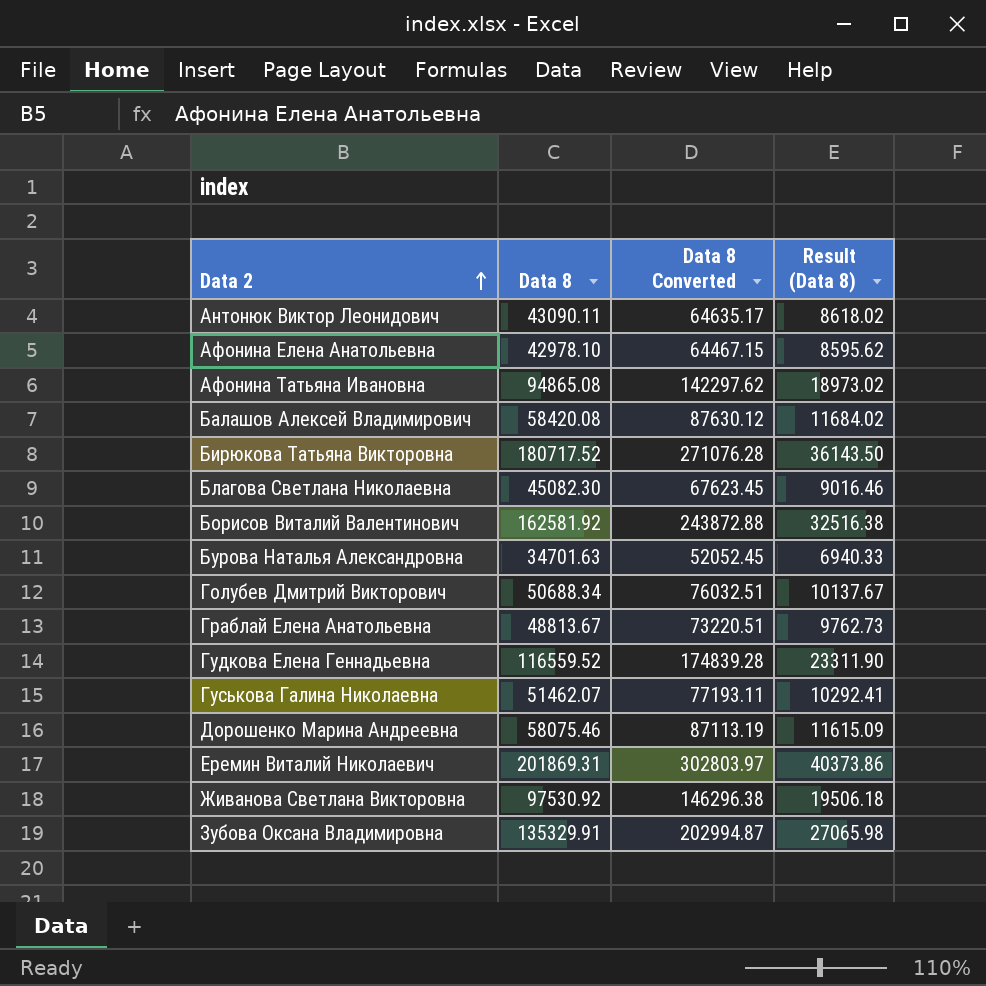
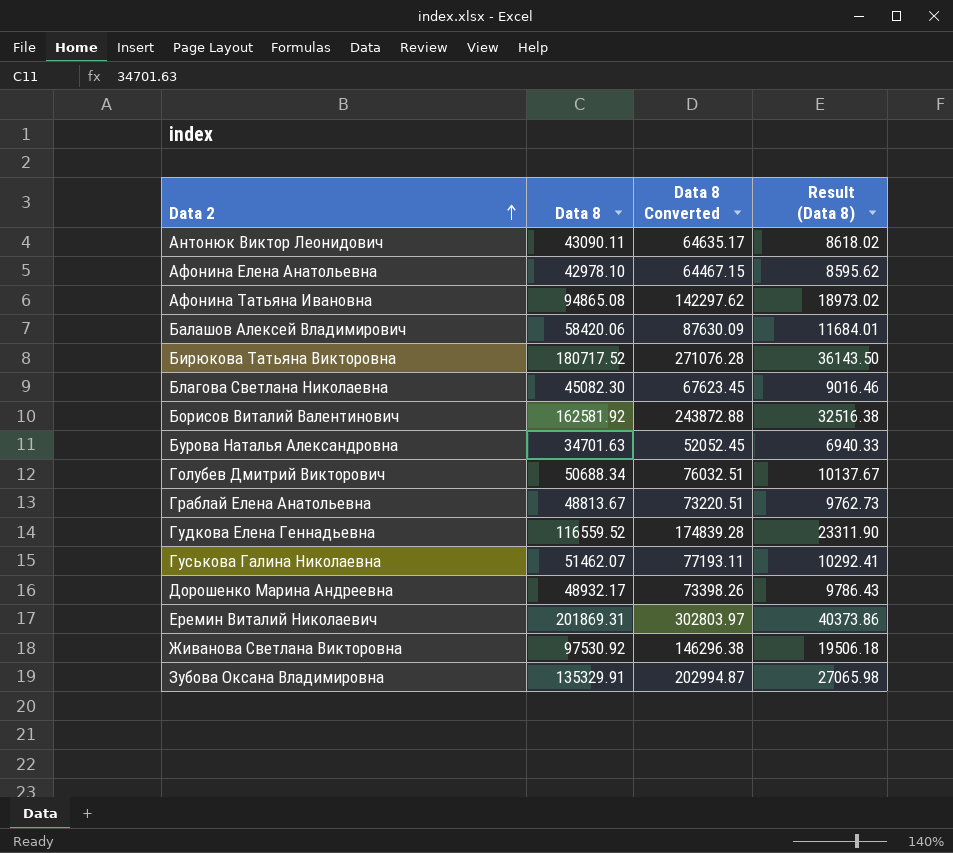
Балашов Алексей Владимирович | Data 8: 58420.08 -> 58420.06
Балашов Алексей Владимирович | Data 8 Converted: 87630.12 -> 87630.09
Балашов Алексей Владимирович | Result (Data 8): 11684.02 -> 11684.01
Дорошенко Марина Андреевна | Data 8: 58075.46 -> 48932.17
Дорошенко Марина Андреевна | Data 8 Converted: 87113.19 -> 73398.26
Дорошенко Марина Андреевна | Result (Data 8): 11615.09 -> 9786.43

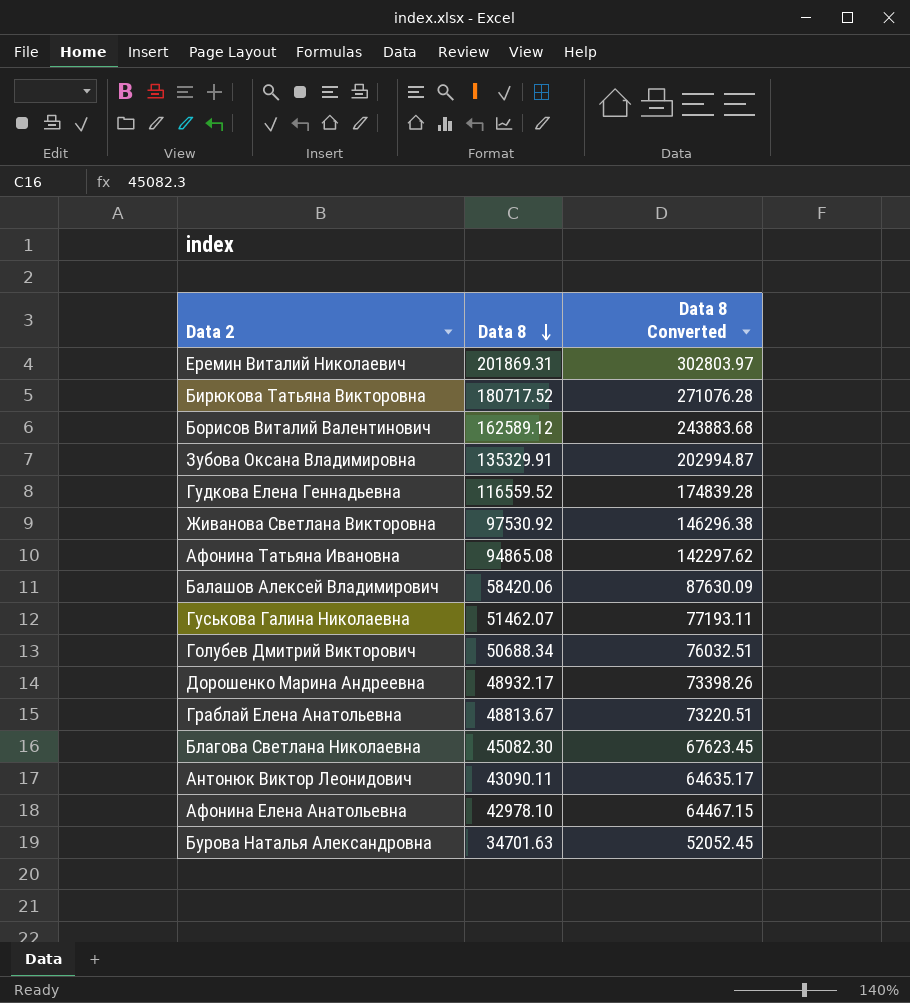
row order: Data 2 ascending -> Data 8 descending
column Result (Data 8) | formula: [Data 8] * 0.2 -> none
Борисов Виталий Валентинович | Data 8: 162581.92 -> 162589.12
Борисов Виталий Валентинович | Data 8 Converted: 243872.88 -> 243883.68

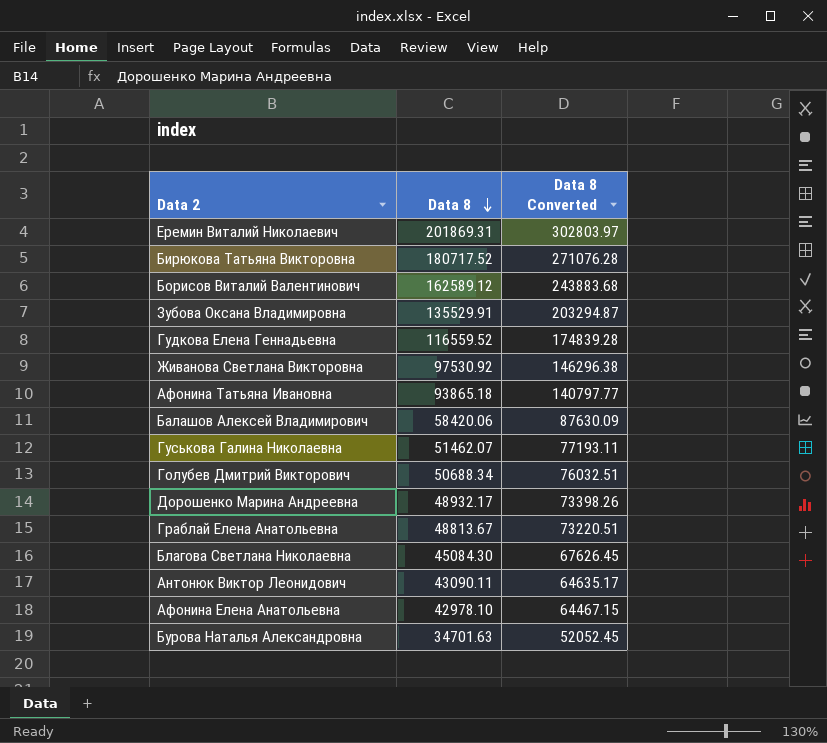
Зубова Оксана Владимировна | Data 8: 135329.91 -> 135529.91
Зубова Оксана Владимировна | Data 8 Converted: 202994.87 -> 203294.87
Афонина Татьяна Ивановна | Data 8: 94865.08 -> 93865.18
Афонина Татьяна Ивановна | Data 8 Converted: 142297.62 -> 140797.77
Благова Светлана Николаевна | Data 8: 45082.30 -> 45084.30
Благова Светлана Николаевна | Data 8 Converted: 67623.45 -> 67626.45

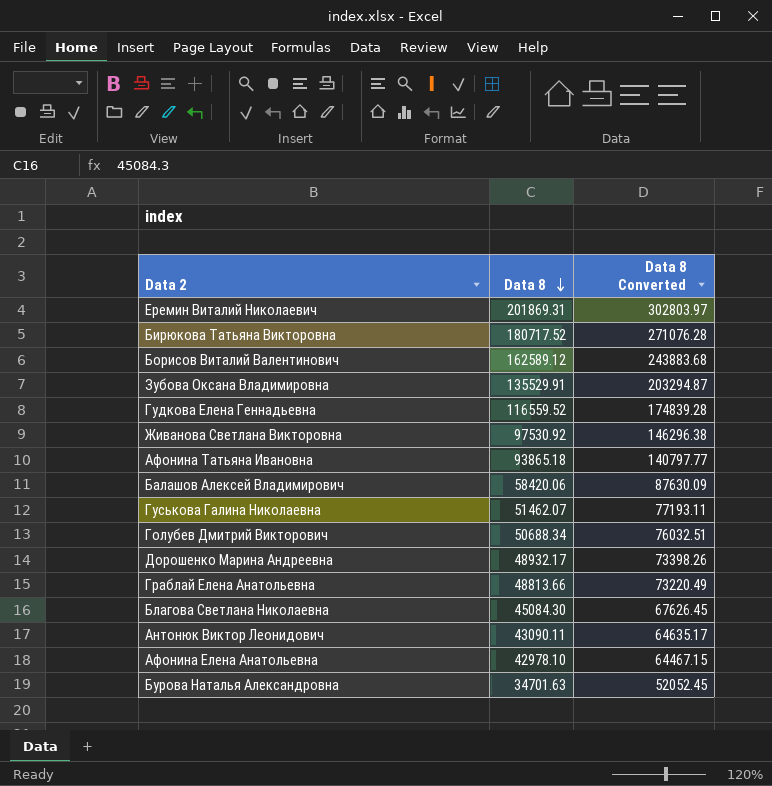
Граблай Елена Анатольевна | Data 8: 48813.67 -> 48813.66
Граблай Елена Анатольевна | Data 8 Converted: 73220.51 -> 73220.49

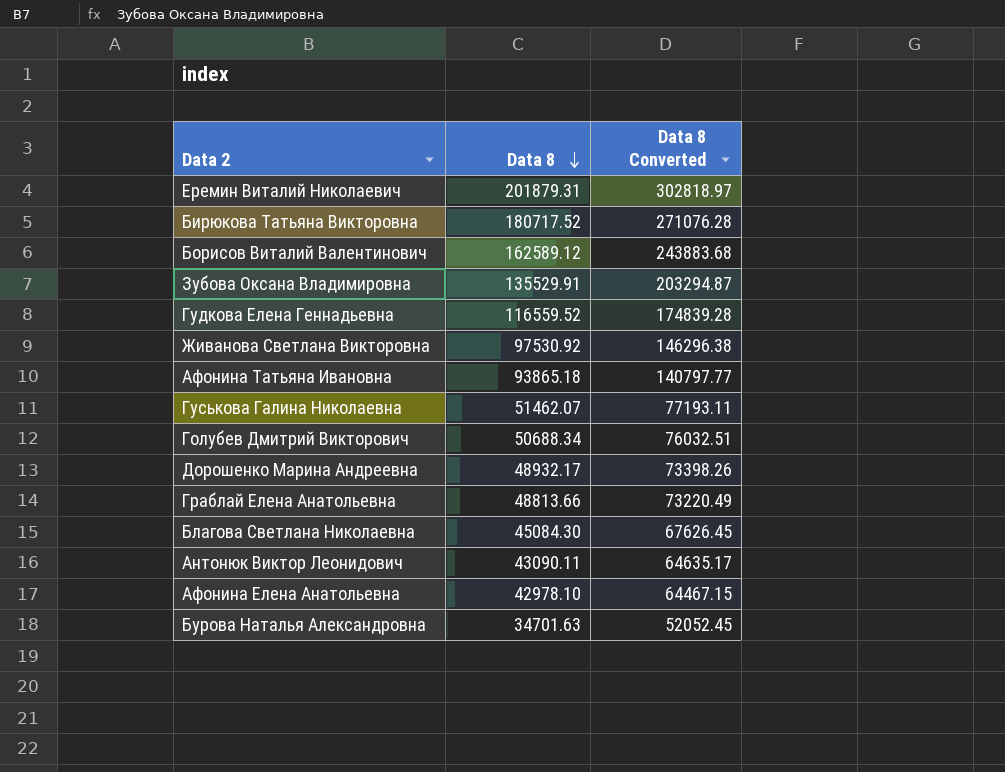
row Балашов Алексей Владимирович: 58420.06 | 87630.09 -> none
Еремин Виталий Николаевич | Data 8: 201869.31 -> 201879.31
Еремин Виталий Николаевич | Data 8 Converted: 302803.97 -> 302818.97

